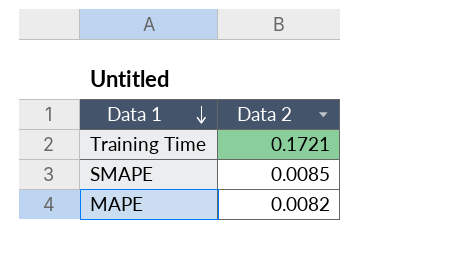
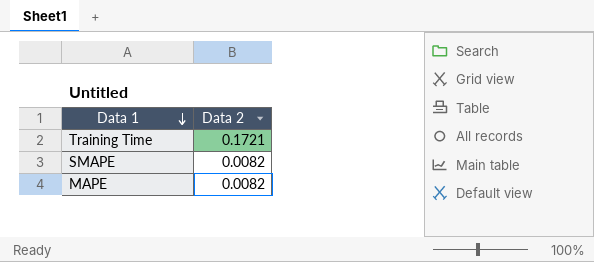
SMAPE | Data 2: 0.0085 -> 0.0082

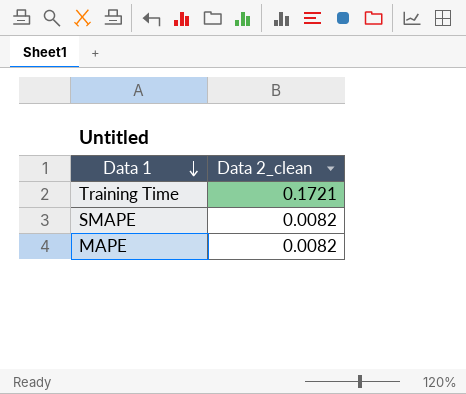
column name: Data 2 -> Data 2_clean

